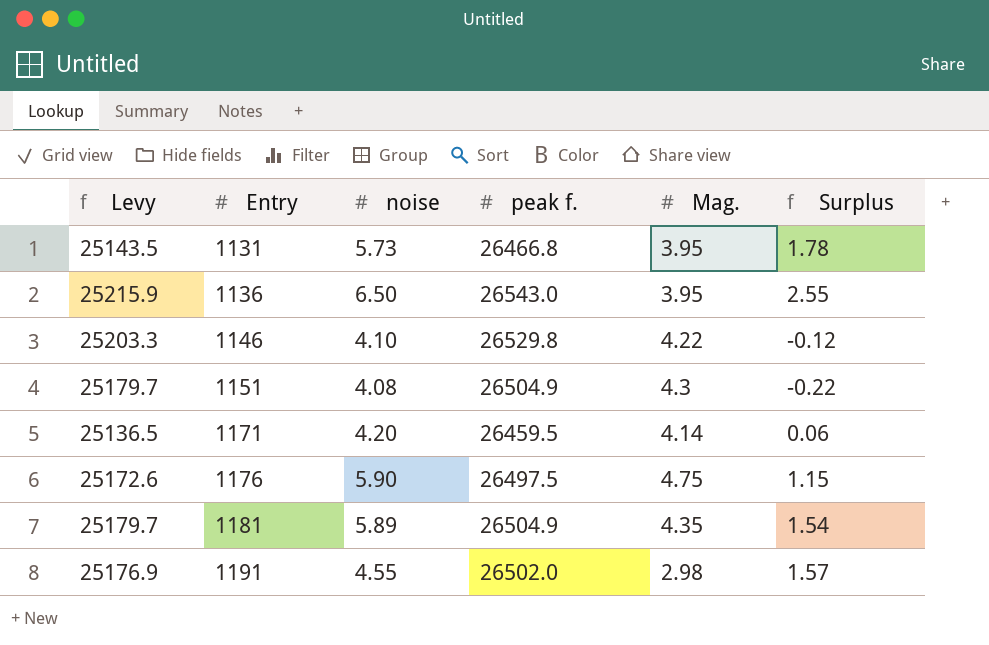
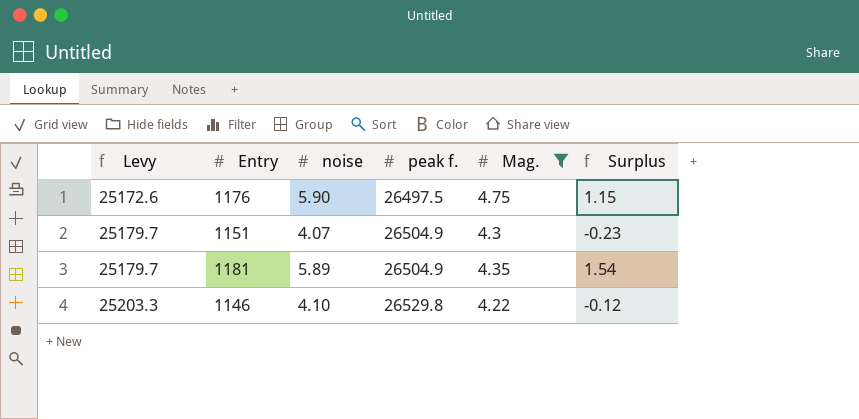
filter: none -> Mag. >= 4.22
row order: Entry ascending -> Levy ascending
1151 | noise: 4.08 -> 4.07
1151 | Surplus: -0.22 -> -0.23

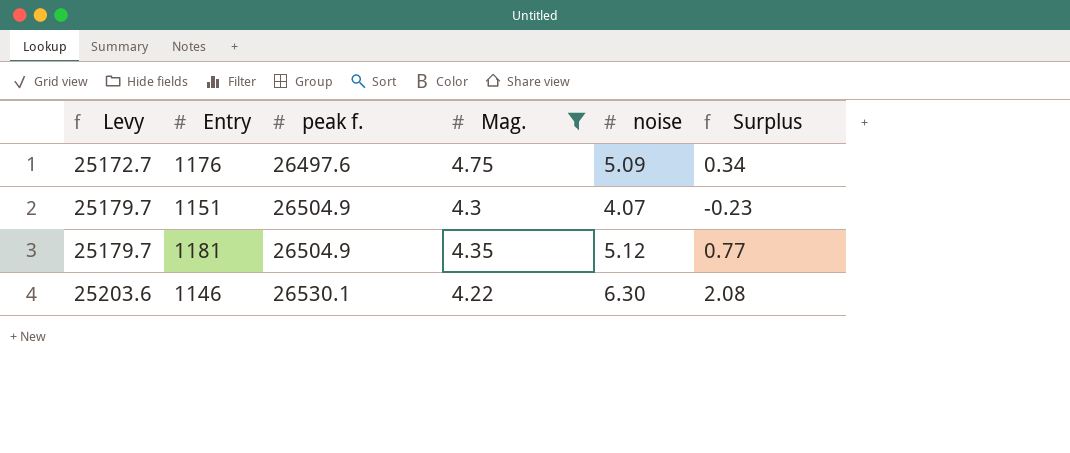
column noise | position: 3 -> 5
1176 | Levy: 25172.6 -> 25172.7
1176 | peak f.: 26497.5 -> 26497.6
1176 | noise: 5.90 -> 5.09
1176 | Surplus: 1.15 -> 0.34
1181 | noise: 5.89 -> 5.12
1181 | Surplus: 1.54 -> 0.77
1146 | Levy: 25203.3 -> 25203.6
1146 | peak f.: 26529.8 -> 26530.1
1146 | noise: 4.10 -> 6.30
1146 | Surplus: -0.12 -> 2.08

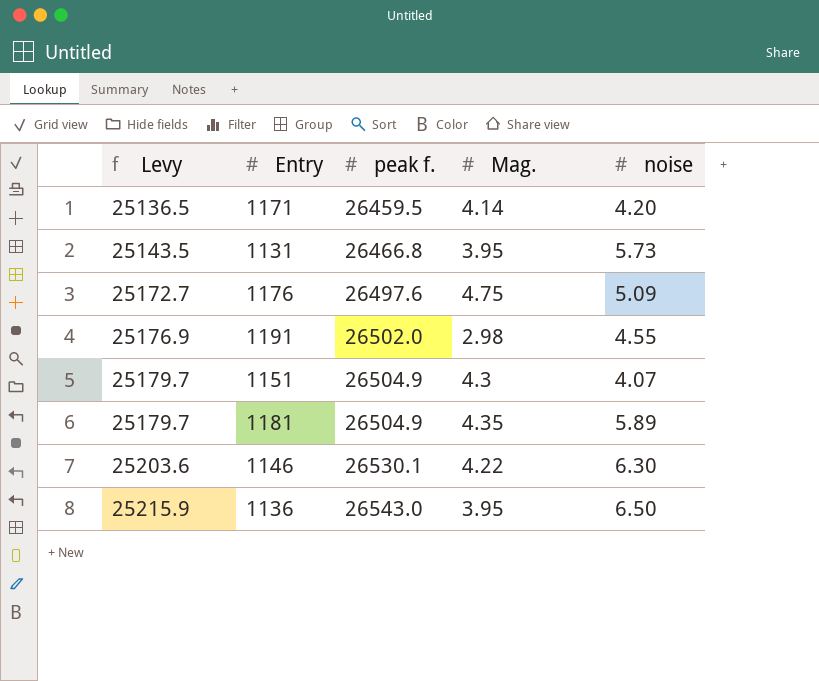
filter: Mag. >= 4.22 -> none
column Surplus | formula: [noise] - [Mag.] -> none
1181 | noise: 5.12 -> 5.89

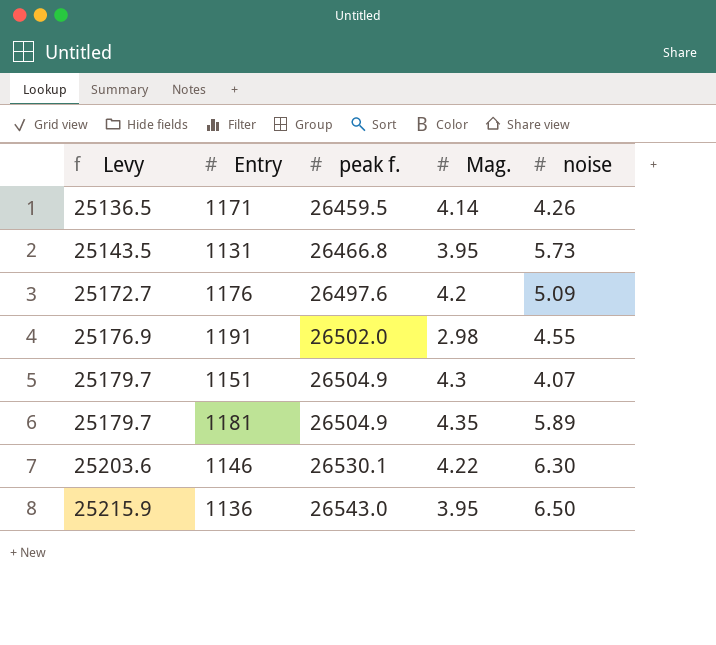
1171 | noise: 4.20 -> 4.26
1176 | Mag.: 4.75 -> 4.2

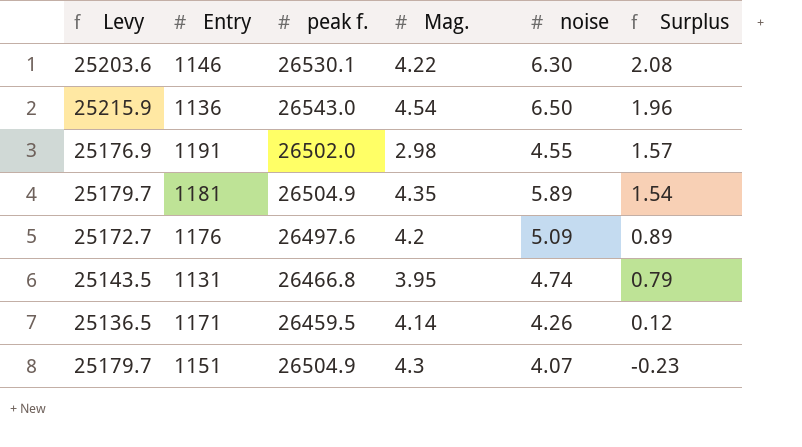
row order: Levy ascending -> Surplus descending
column Surplus | formula: none -> [noise] - [Mag.]
1136 | Mag.: 3.95 -> 4.54
1131 | noise: 5.73 -> 4.74

